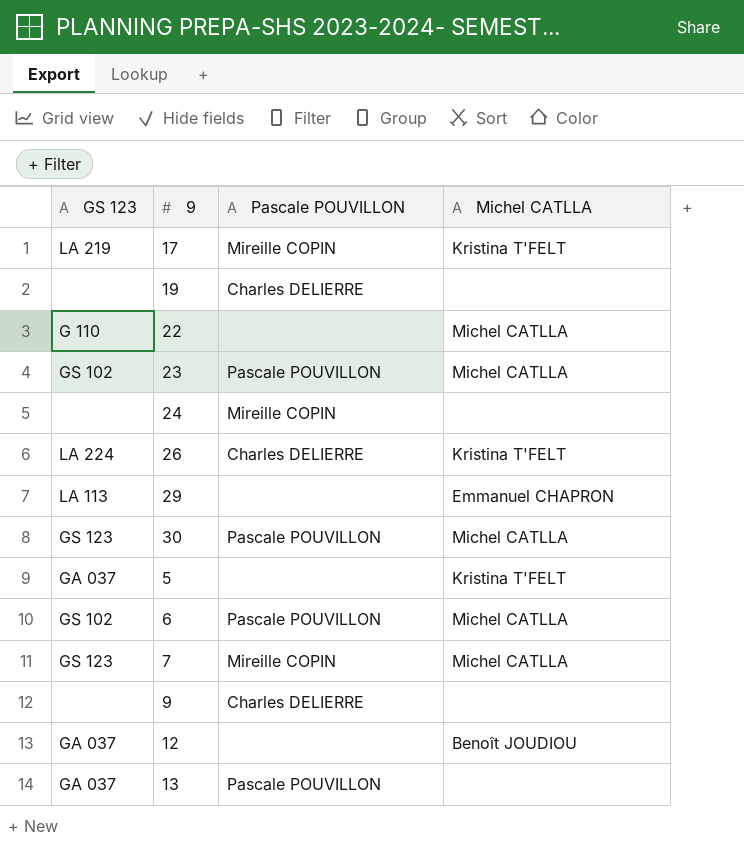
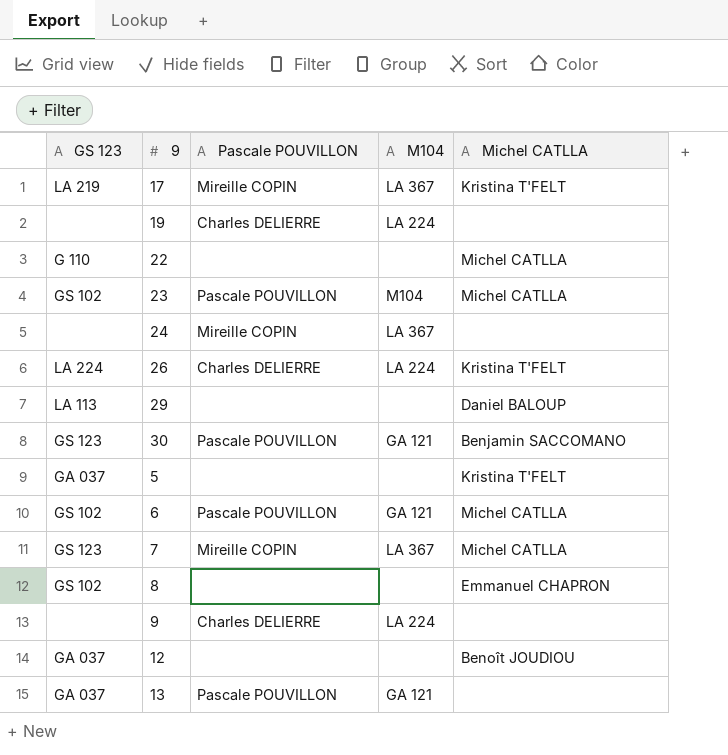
column M104 | position: none -> 4
29 | Michel CATLLA: Emmanuel CHAPRON -> Daniel BALOUP
30 | Michel CATLLA: Michel CATLLA -> Benjamin SACCOMANO
row 8: none -> GS 102 | none | none | Emmanuel CHAPRON

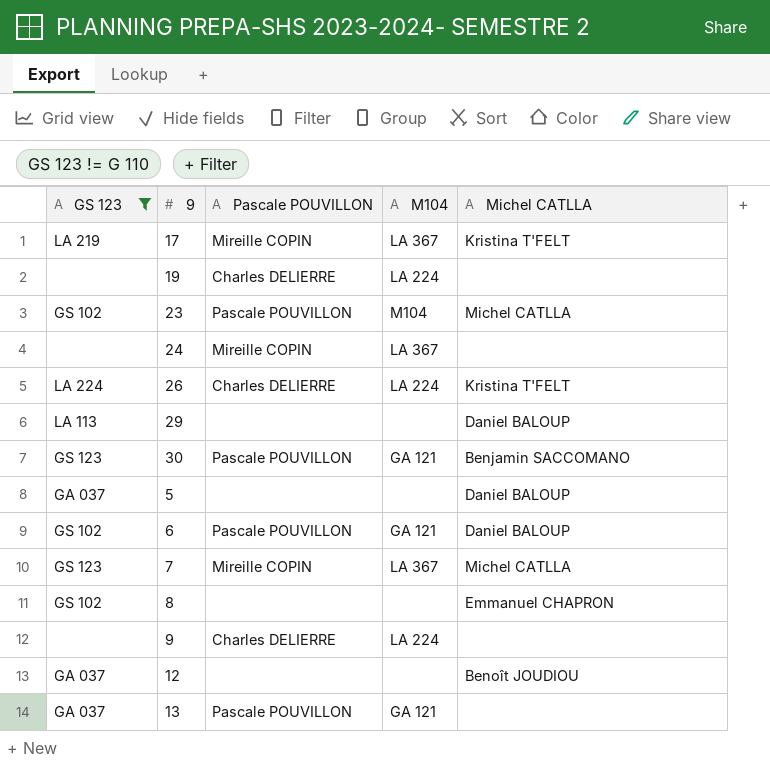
filter: none -> GS 123 != G 110
5 | Michel CATLLA: Kristina T'FELT -> Daniel BALOUP
6 | Michel CATLLA: Michel CATLLA -> Daniel BALOUP

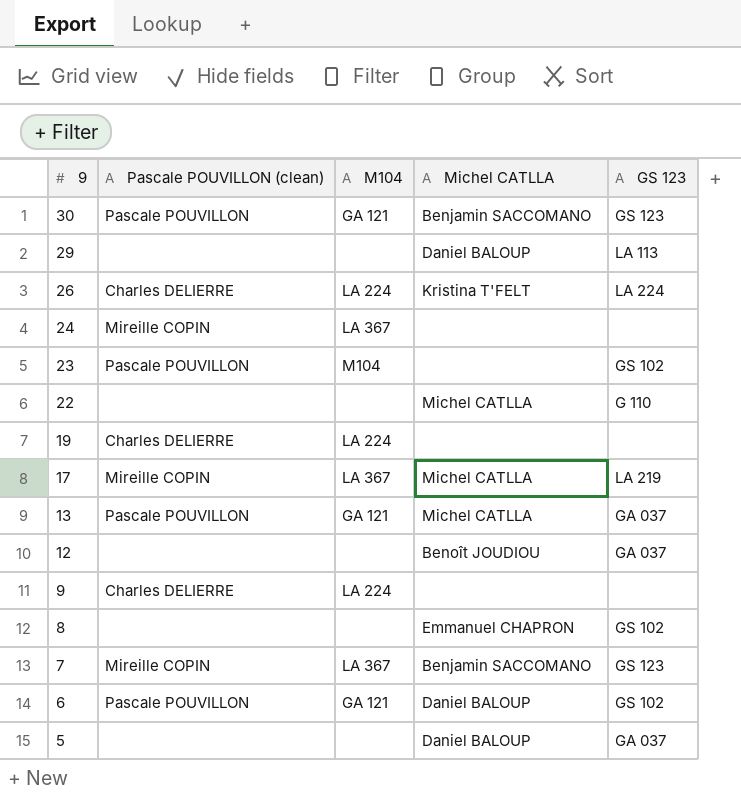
filter: GS 123 != G 110 -> none
row order: none -> 9 descending
column name: Pascale POUVILLON -> Pascale POUVILLON (clean)
column GS 123 | position: 1 -> 5
23 | Michel CATLLA: Michel CATLLA -> none
17 | Michel CATLLA: Kristina T'FELT -> Michel CATLLA
13 | Michel CATLLA: none -> Michel CATLLA
7 | Michel CATLLA: Michel CATLLA -> Benjamin SACCOMANO

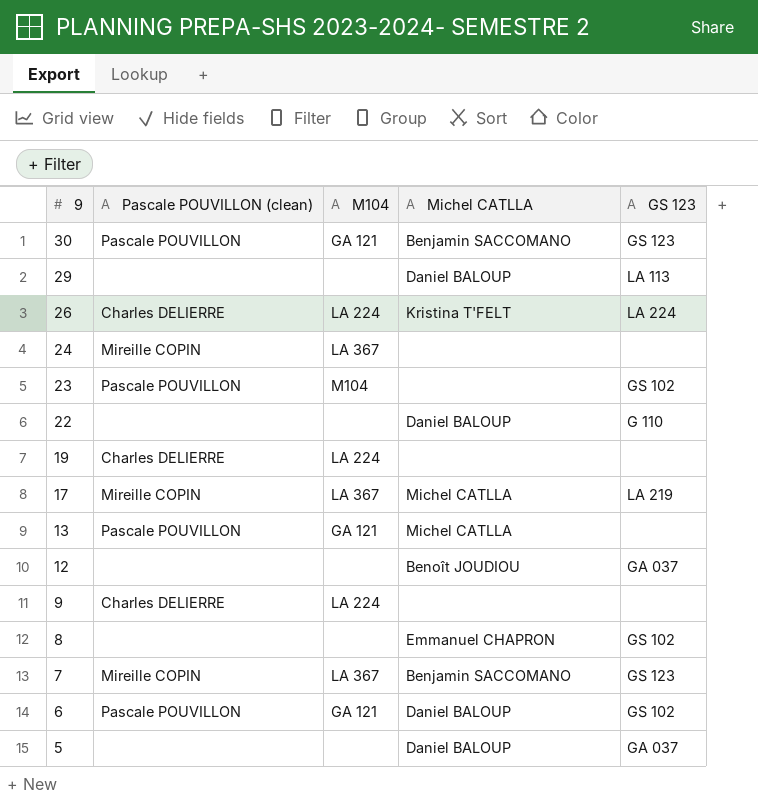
22 | Michel CATLLA: Michel CATLLA -> Daniel BALOUP
13 | GS 123: GA 037 -> none

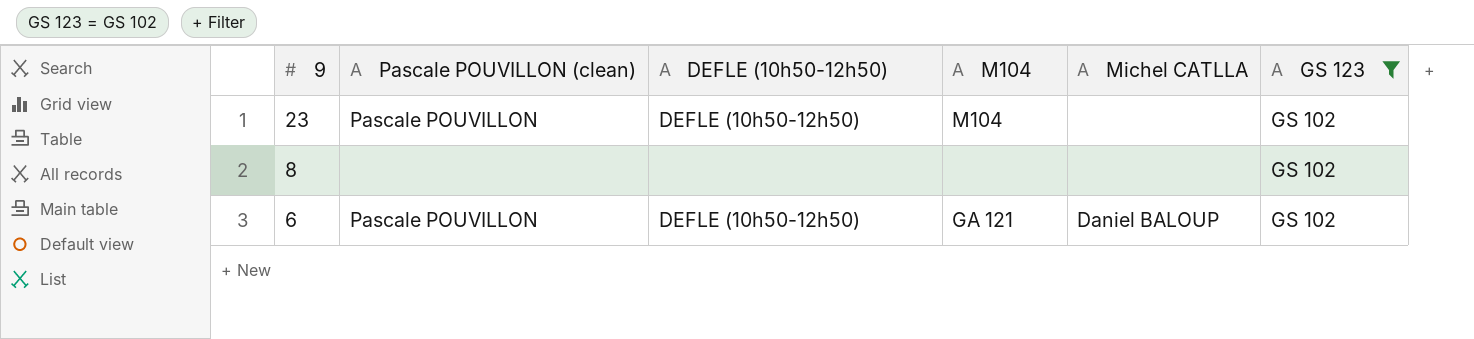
filter: none -> GS 123 = GS 102
column DEFLE (10h50-12h50) | position: none -> 3
8 | Michel CATLLA: Emmanuel CHAPRON -> none

